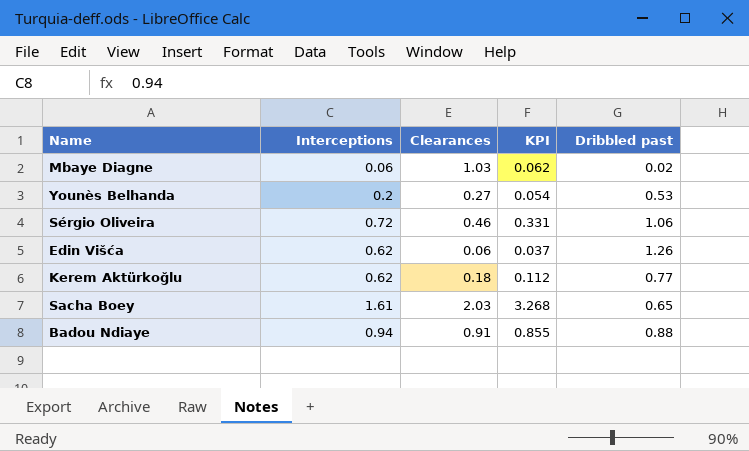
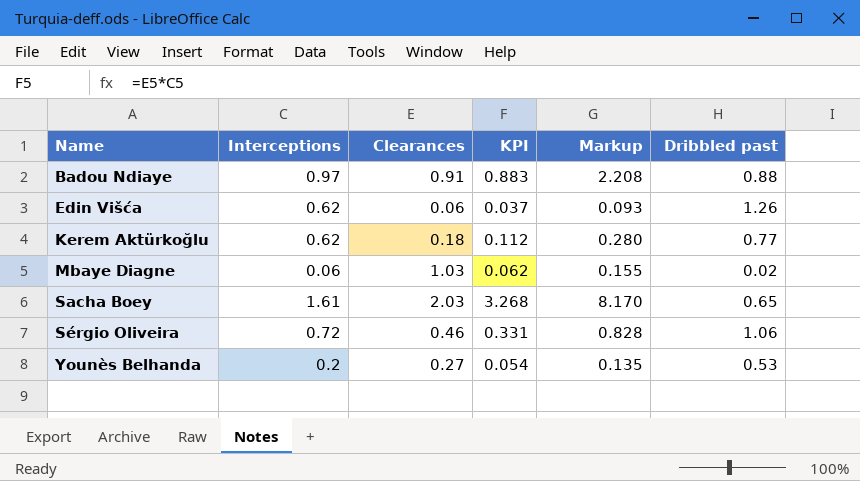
row order: none -> Name ascending
column Markup | formula: none -> [KPI] * 2.5
Badou Ndiaye | Interceptions: 0.94 -> 0.97
Badou Ndiaye | KPI: 0.855 -> 0.883

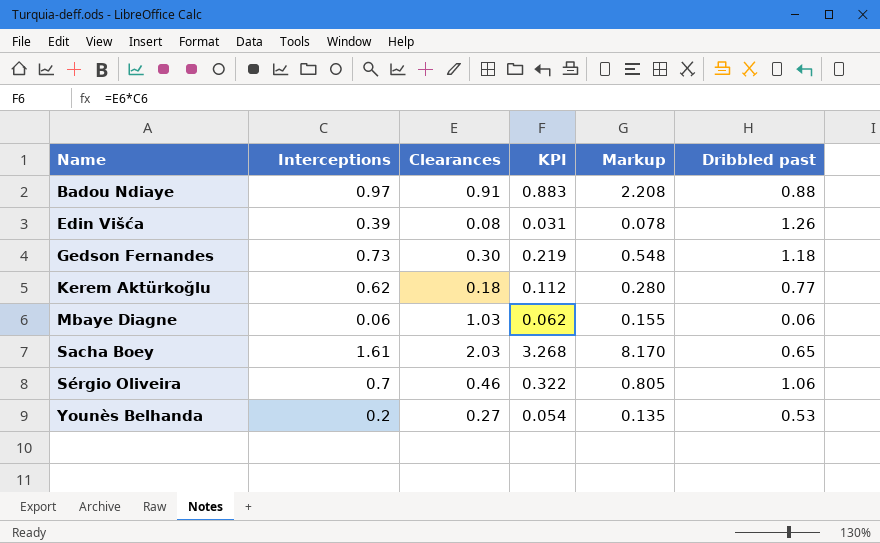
Edin Višća | Interceptions: 0.62 -> 0.39
Edin Višća | Clearances: 0.06 -> 0.08
Edin Višća | KPI: 0.037 -> 0.031
Edin Višća | Markup: 0.093 -> 0.078
row Gedson Fernandes: none -> 0.73 | 0.30 | 0.219 | 0.548 | 1.18
Mbaye Diagne | Dribbled past: 0.02 -> 0.06
Sérgio Oliveira | Interceptions: 0.72 -> 0.7
Sérgio Oliveira | KPI: 0.331 -> 0.322
Sérgio Oliveira | Markup: 0.828 -> 0.805

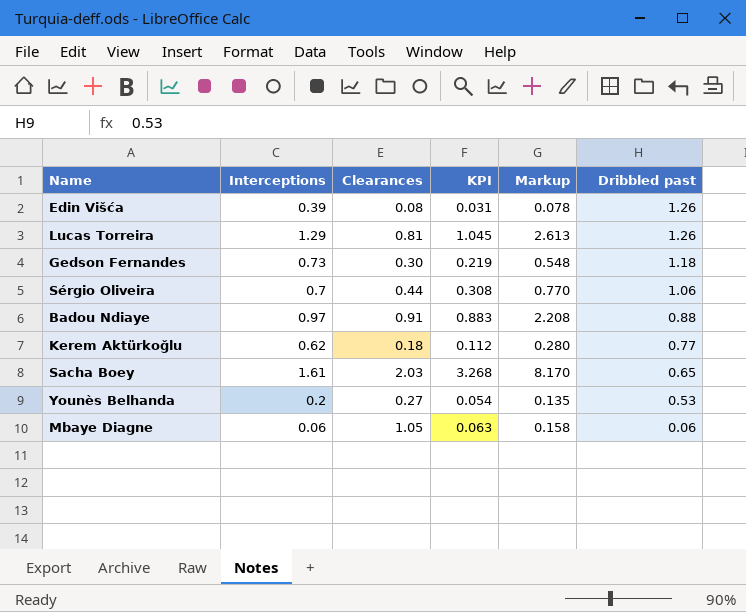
row order: Name ascending -> Dribbled past descending
row Lucas Torreira: none -> 1.29 | 0.81 | 1.045 | 2.613 | 1.26
Sérgio Oliveira | Clearances: 0.46 -> 0.44
Sérgio Oliveira | KPI: 0.322 -> 0.308
Sérgio Oliveira | Markup: 0.805 -> 0.770
Mbaye Diagne | Clearances: 1.03 -> 1.05
Mbaye Diagne | KPI: 0.062 -> 0.063
Mbaye Diagne | Markup: 0.155 -> 0.158

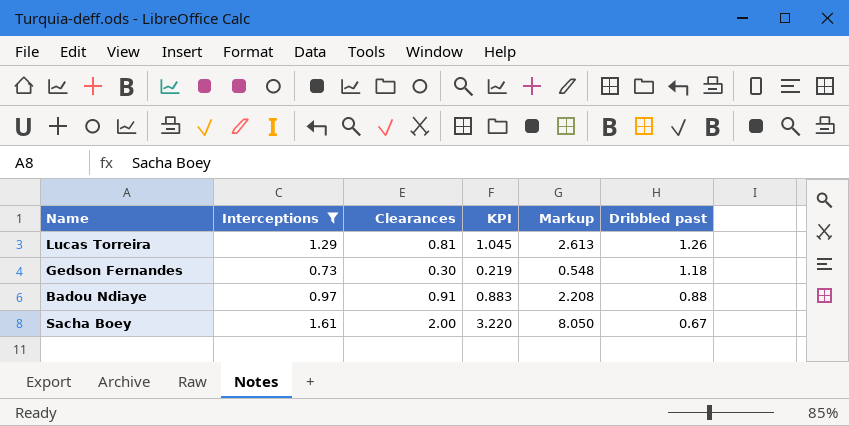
filter: none -> Interceptions >= 0.73
Sacha Boey | Clearances: 2.03 -> 2.00
Sacha Boey | KPI: 3.268 -> 3.220
Sacha Boey | Markup: 8.170 -> 8.050
Sacha Boey | Dribbled past: 0.65 -> 0.67

